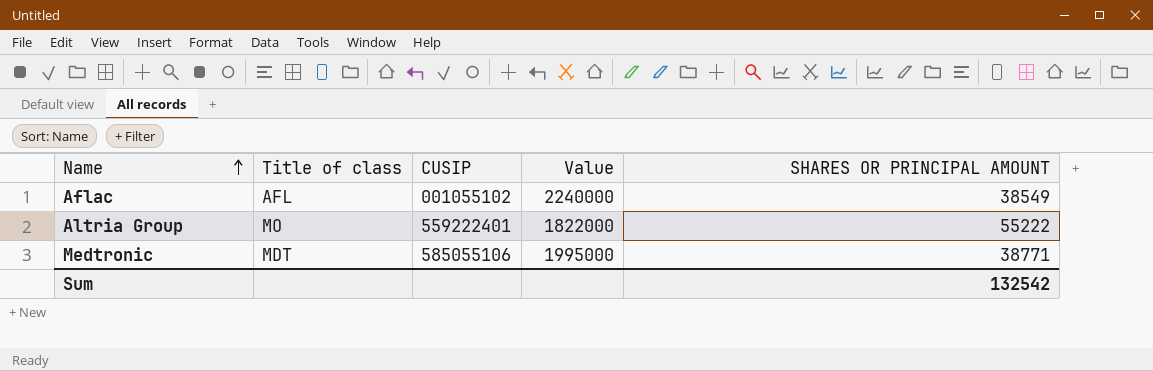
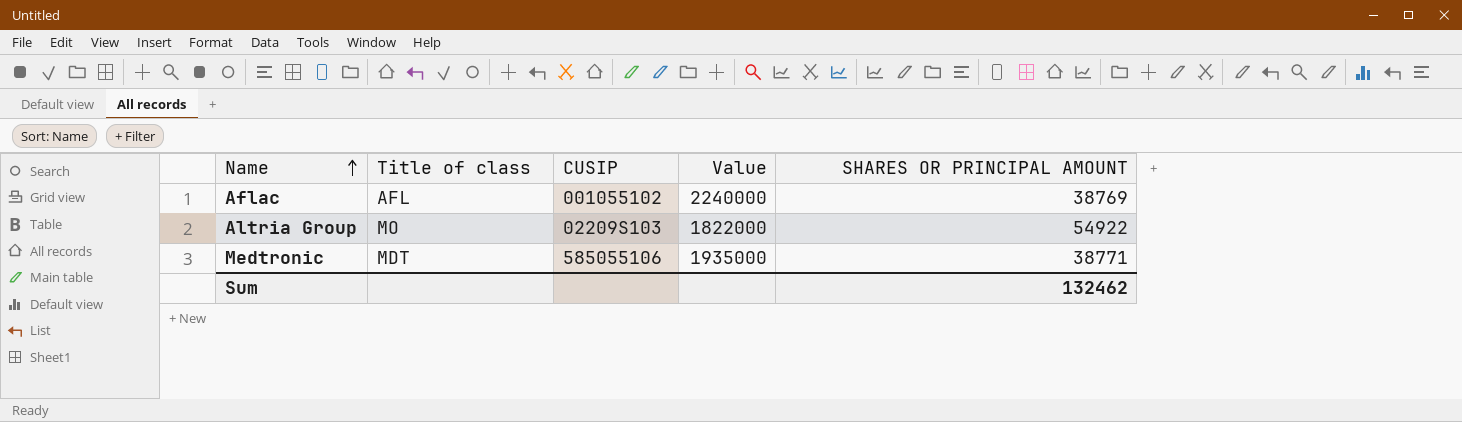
Aflac | SHARES OR PRINCIPAL AMOUNT: 38549 -> 38769
Altria Group | CUSIP: 559222401 -> 02209S103
Altria Group | SHARES OR PRINCIPAL AMOUNT: 55222 -> 54922
Medtronic | Value: 1995000 -> 1935000
Sum | SHARES OR PRINCIPAL AMOUNT: 132542 -> 132462

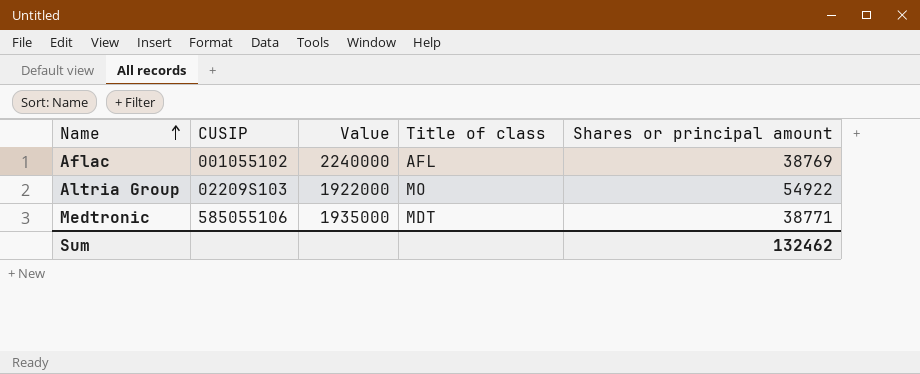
column Title of class | position: 2 -> 4
column name: SHARES OR PRINCIPAL AMOUNT -> Shares or principal amount
Altria Group | Value: 1822000 -> 1922000

